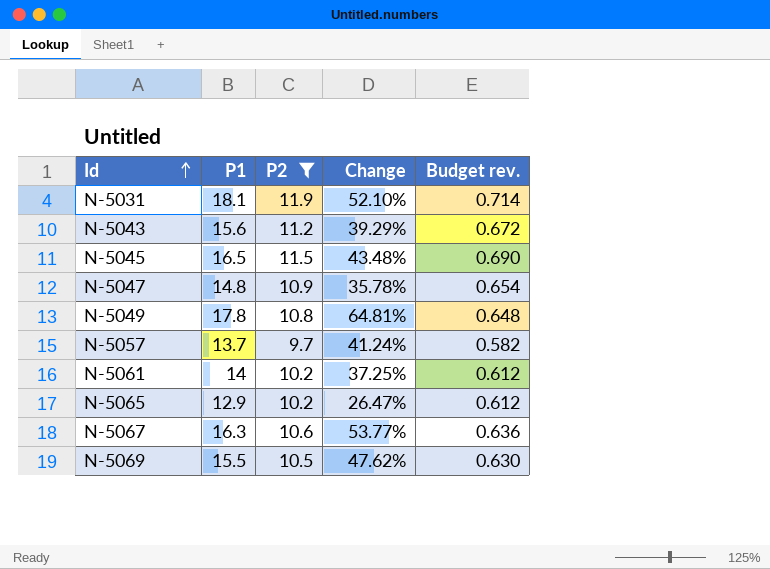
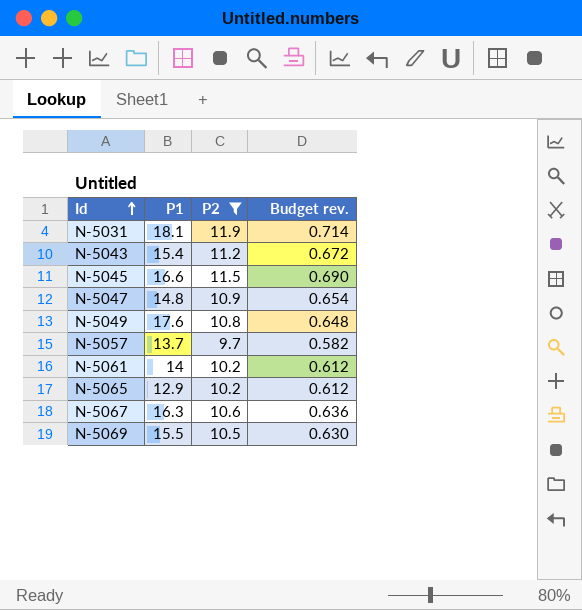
column Change | formula: ([P1] - [P2]) / [P2] -> none
N-5043 | P1: 15.6 -> 15.4
N-5045 | P1: 16.5 -> 16.6
N-5049 | P1: 17.8 -> 17.6

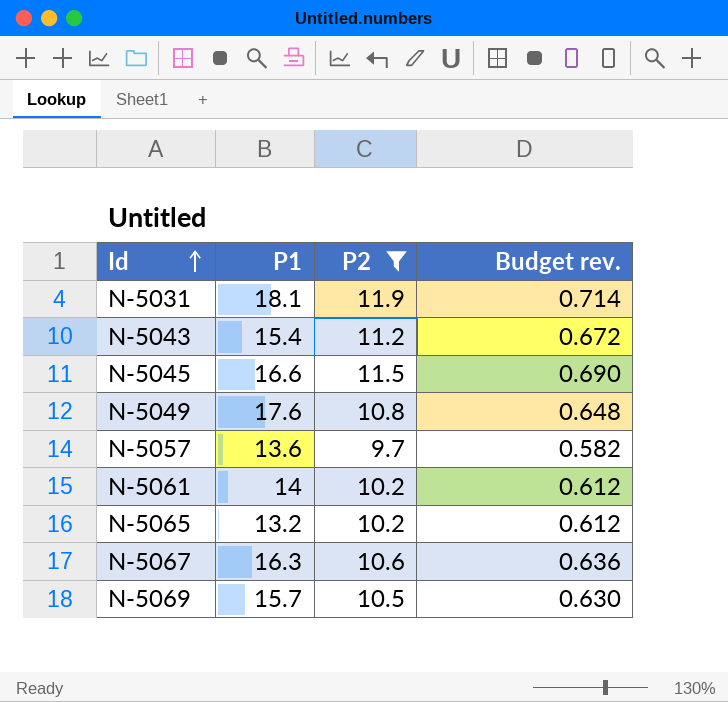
row N-5047: 14.8 | 10.9 | 0.654 -> none
N-5057 | P1: 13.7 -> 13.6
N-5065 | P1: 12.9 -> 13.2
N-5069 | P1: 15.5 -> 15.7

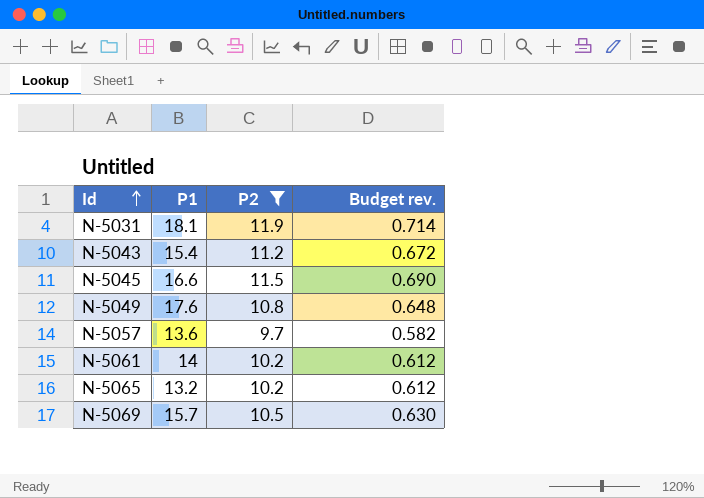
row N-5067: 16.3 | 10.6 | 0.636 -> none

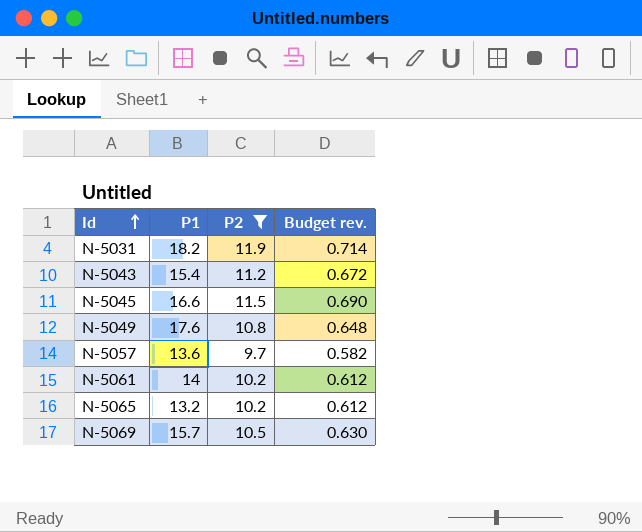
N-5031 | P1: 18.1 -> 18.2

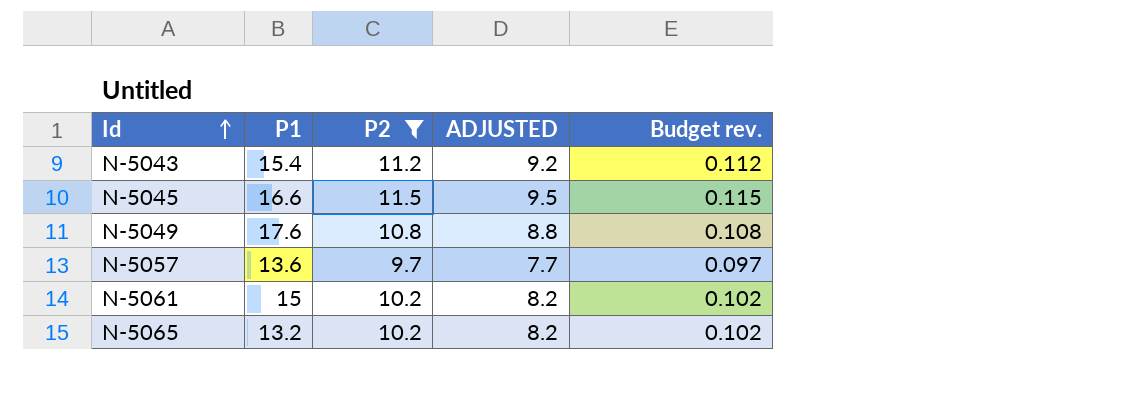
column ADJUSTED | formula: none -> [P2] - 2
column Budget rev. | formula: [P2] * 0.06 -> [P2] * 0.01
row N-5031: 18.2 | 11.9 | 0.714 -> none
row N-5069: 15.7 | 10.5 | 0.630 -> none
N-5061 | P1: 14 -> 15

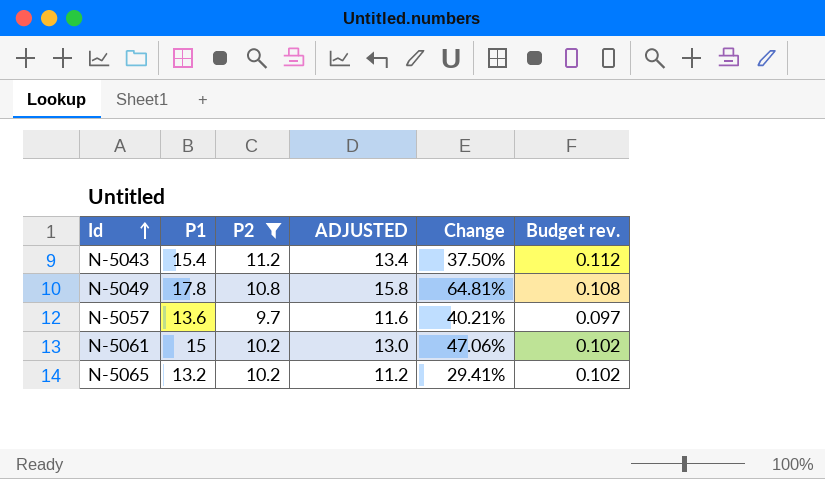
column ADJUSTED | formula: [P2] - 2 -> [P1] - 2
column Change | formula: none -> ([P1] - [P2]) / [P2]
row N-5045: 16.6 | 11.5 | 9.5 | 0.115 -> none
N-5049 | P1: 17.6 -> 17.8

